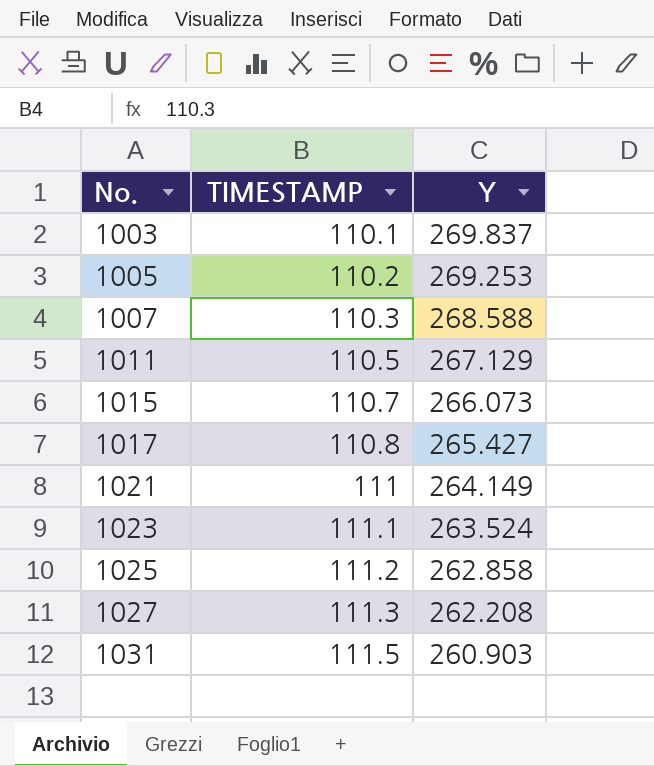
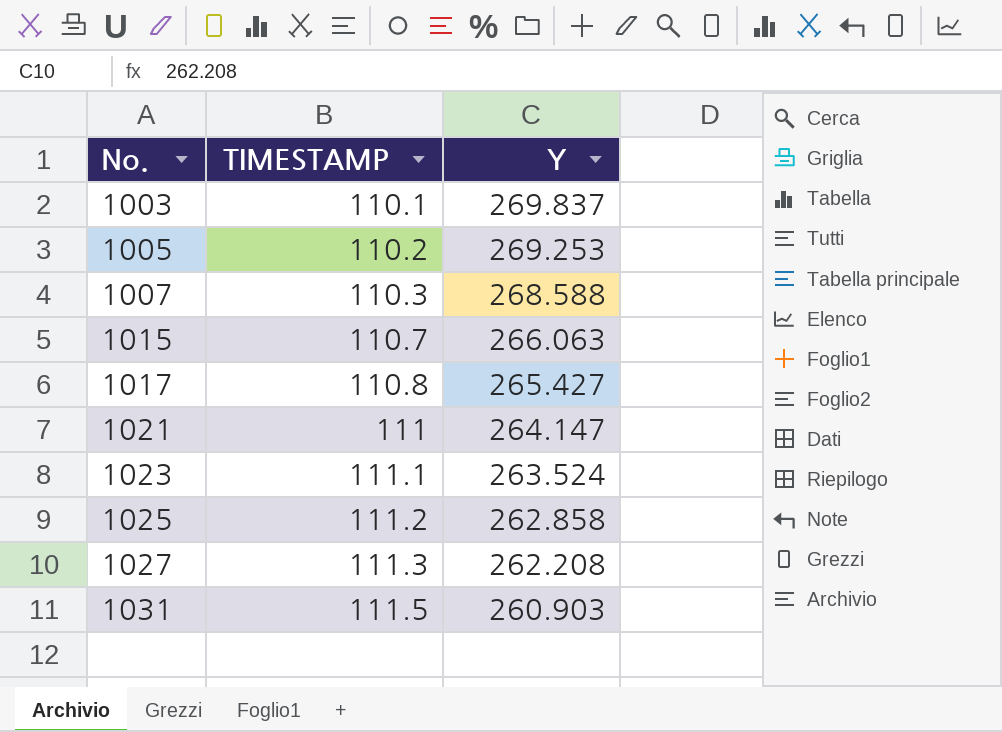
row 1011: 110.5 | 267.129 -> none
1015 | Y: 266.073 -> 266.063
1021 | Y: 264.149 -> 264.147

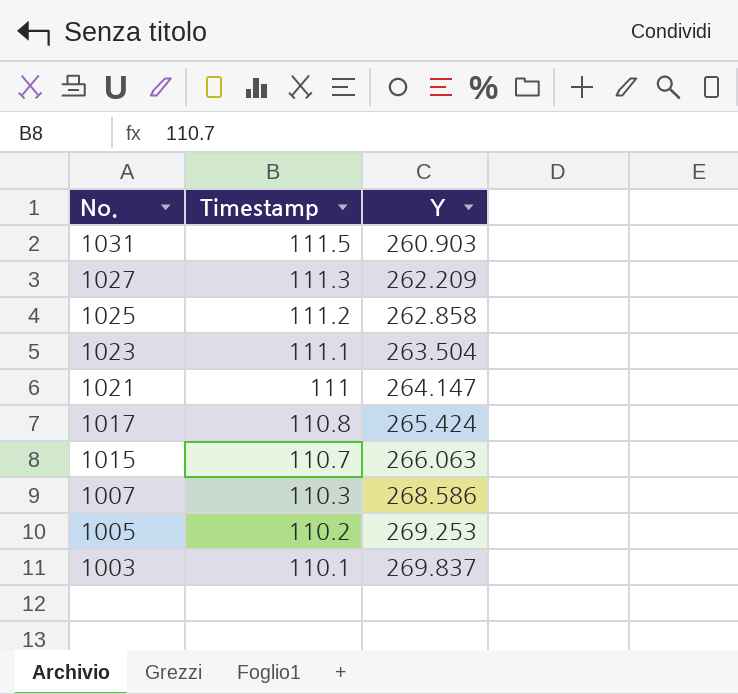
row order: No. ascending -> No. descending
column name: TIMESTAMP -> Timestamp
1027 | Y: 262.208 -> 262.209
1023 | Y: 263.524 -> 263.504
1017 | Y: 265.427 -> 265.424
1007 | Y: 268.588 -> 268.586

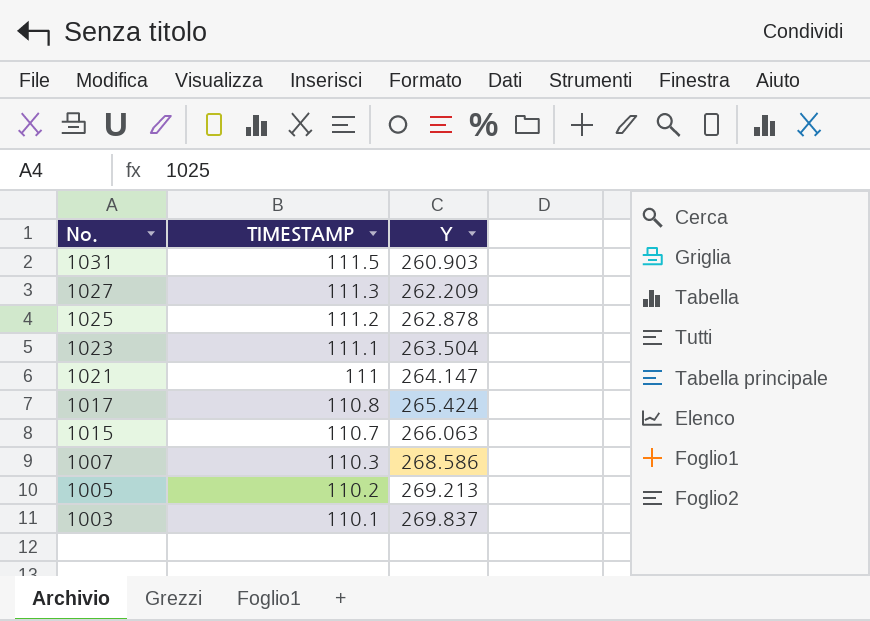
column name: Timestamp -> TIMESTAMP
1025 | Y: 262.858 -> 262.878
1005 | Y: 269.253 -> 269.213

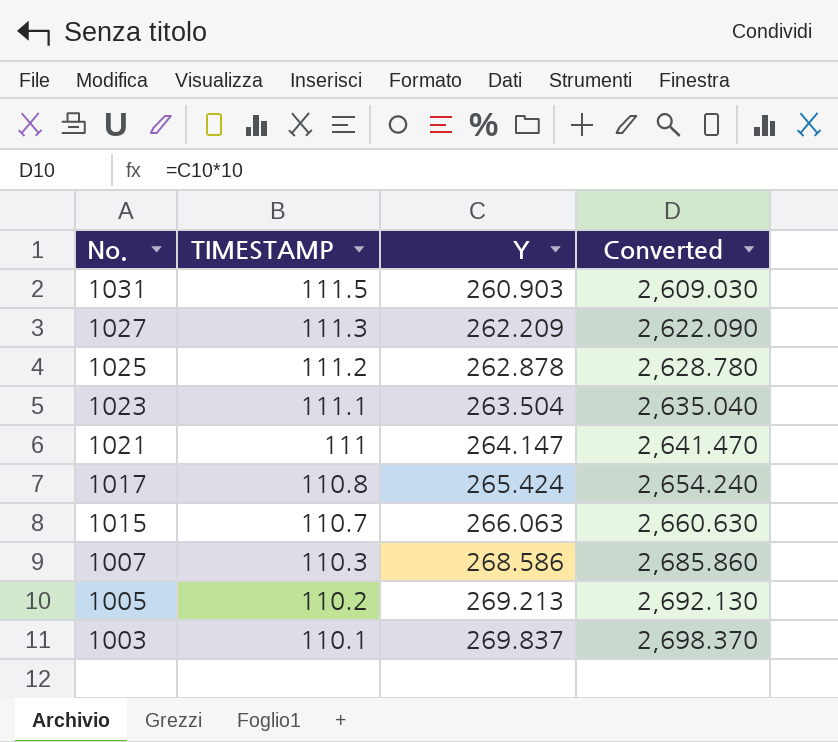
column Converted | formula: none -> [Y] * 10

